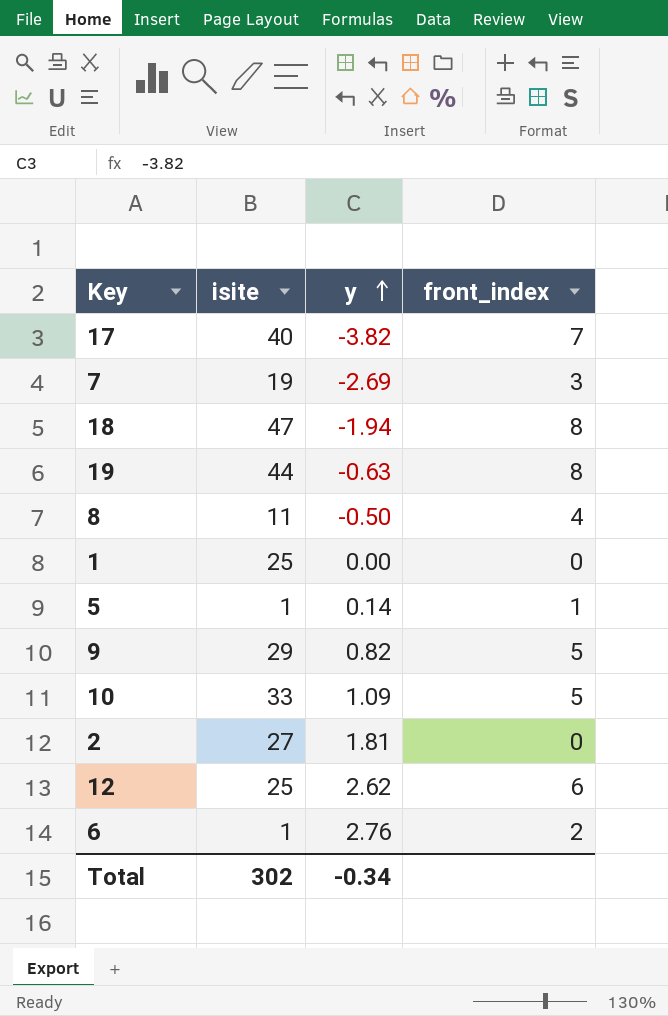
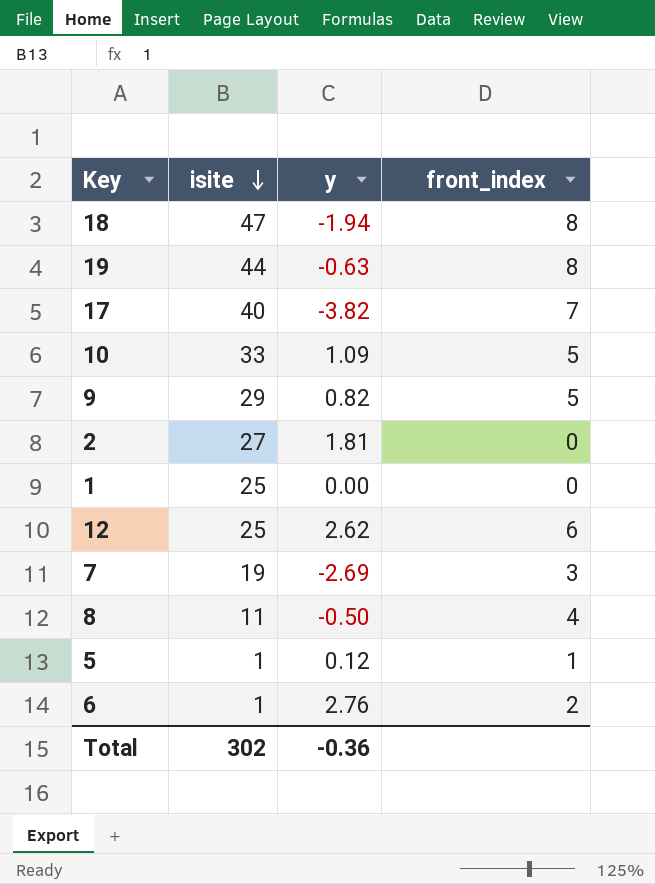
row order: y ascending -> isite descending
5 | y: 0.14 -> 0.12
Total | y: -0.34 -> -0.36

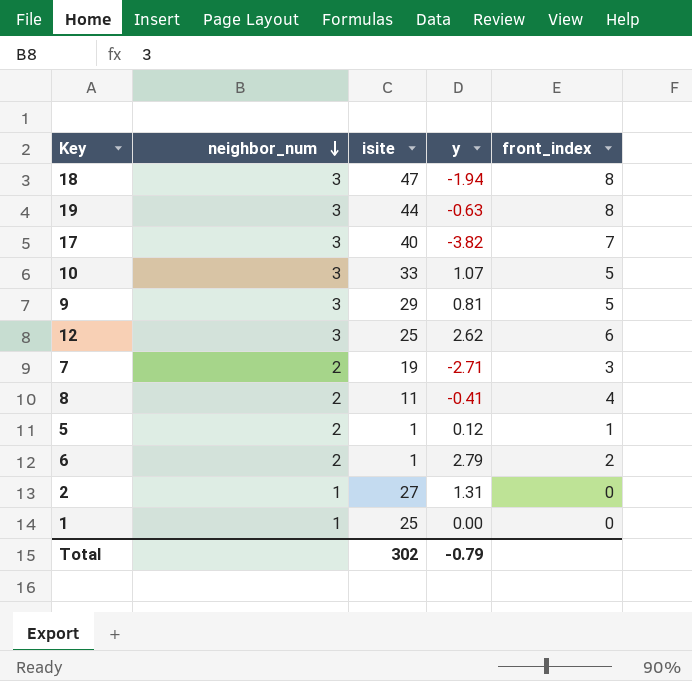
row order: isite descending -> neighbor_num descending
column neighbor_num | position: none -> 2
10 | y: 1.09 -> 1.07
9 | y: 0.82 -> 0.81
7 | y: -2.69 -> -2.71
8 | y: -0.50 -> -0.41
6 | y: 2.76 -> 2.79
2 | y: 1.81 -> 1.31
Total | y: -0.36 -> -0.79

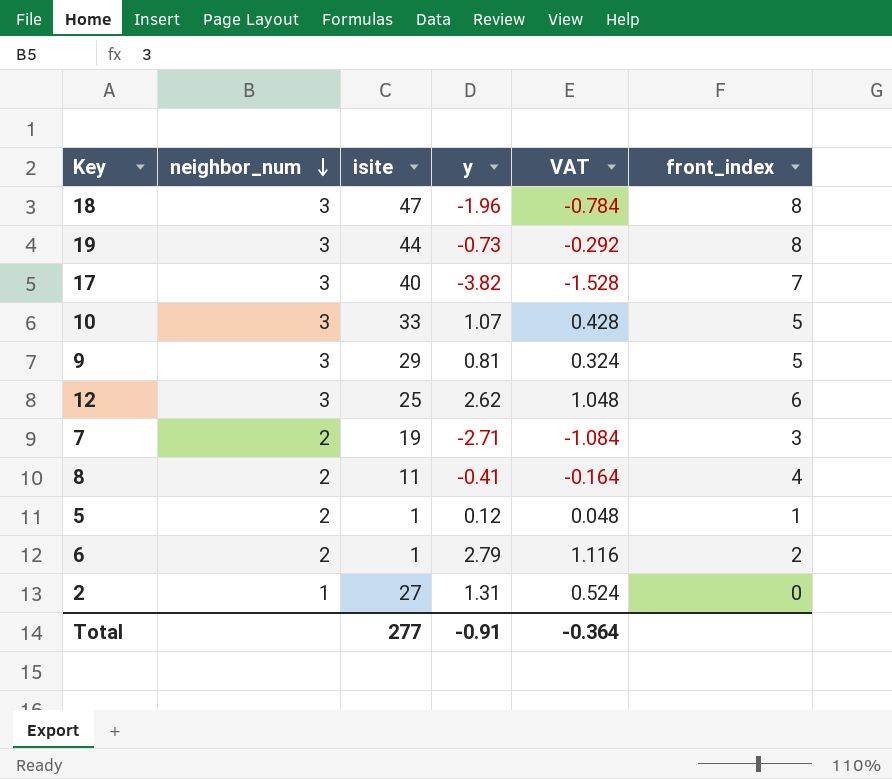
column VAT | formula: none -> [y] * 0.4
row 1: 1 | 25 | 0.00 | 0 -> none
18 | y: -1.94 -> -1.96
19 | y: -0.63 -> -0.73
Total | isite: 302 -> 277
Total | y: -0.79 -> -0.91

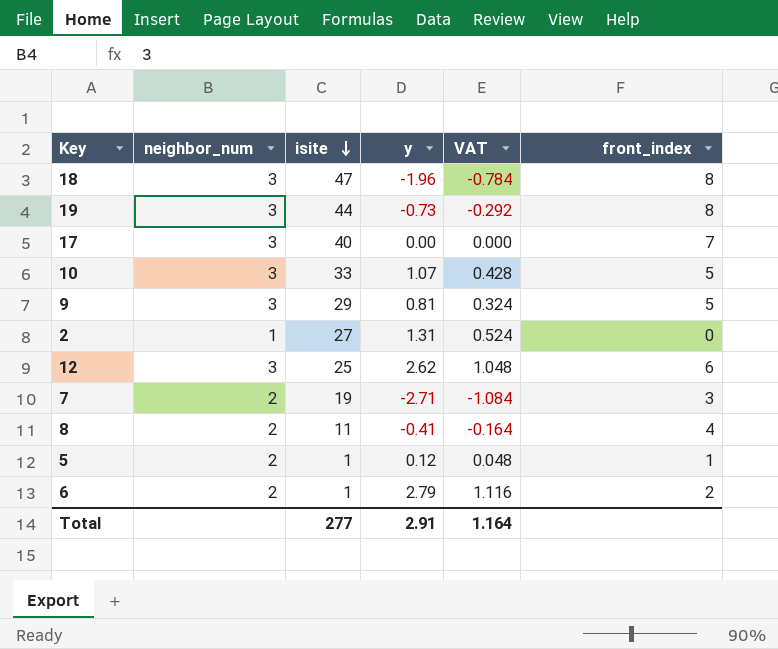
row order: neighbor_num descending -> isite descending
17 | y: -3.82 -> 0.00
17 | VAT: -1.528 -> 0.000
Total | y: -0.91 -> 2.91
Total | VAT: -0.364 -> 1.164

